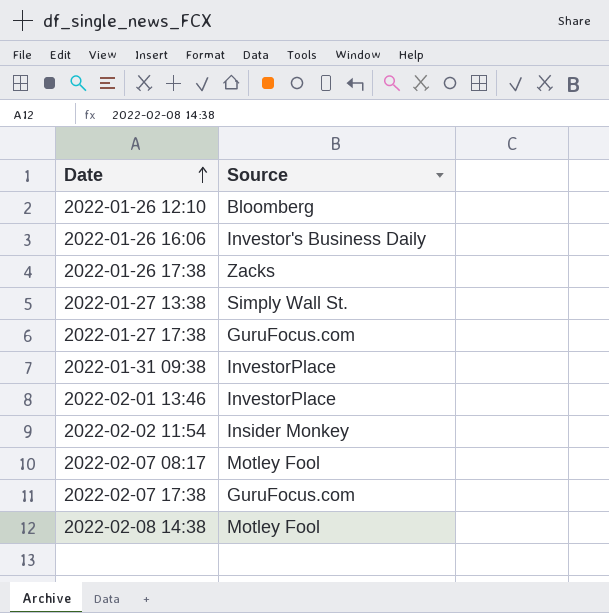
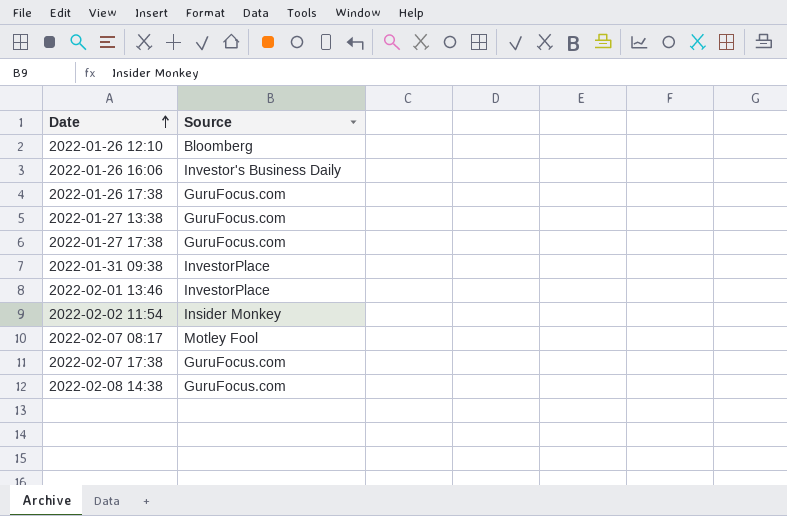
2022-01-26 17:38 | Source: Zacks -> GuruFocus.com
2022-01-27 13:38 | Source: Simply Wall St. -> GuruFocus.com
2022-02-08 14:38 | Source: Motley Fool -> GuruFocus.com

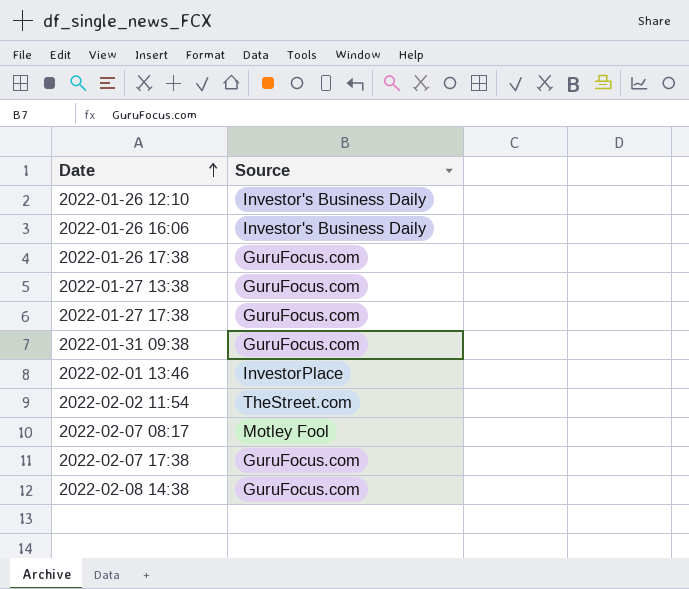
2022-01-26 12:10 | Source: Bloomberg -> Investor's Business Daily
2022-01-31 09:38 | Source: InvestorPlace -> GuruFocus.com
2022-02-02 11:54 | Source: Insider Monkey -> TheStreet.com

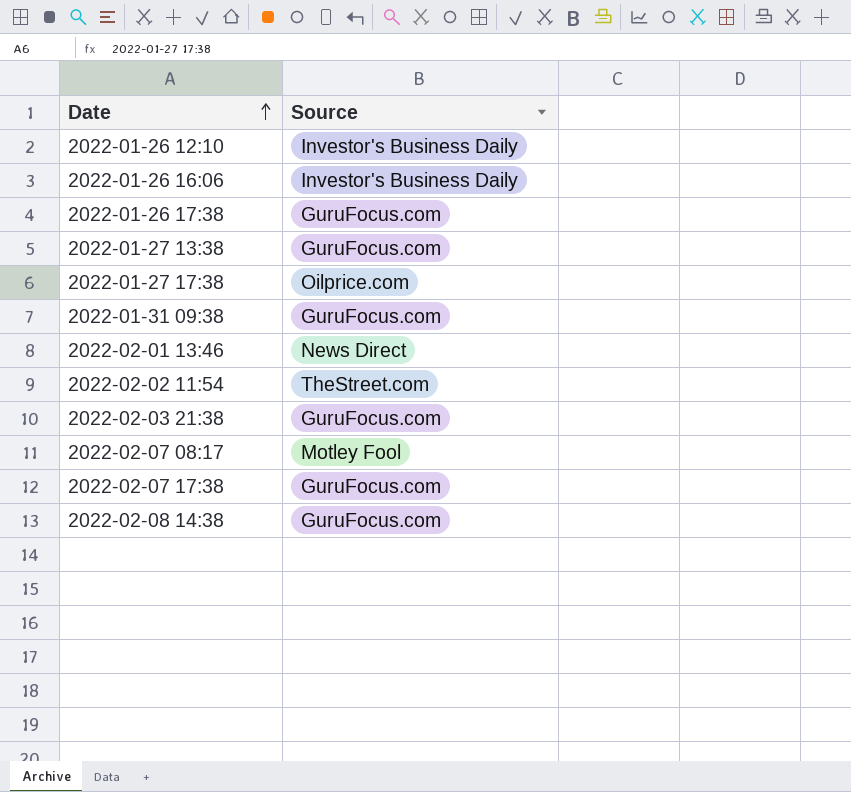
2022-01-27 17:38 | Source: GuruFocus.com -> Oilprice.com
2022-02-01 13:46 | Source: InvestorPlace -> News Direct
row 2022-02-03 21:38: none -> GuruFocus.com

